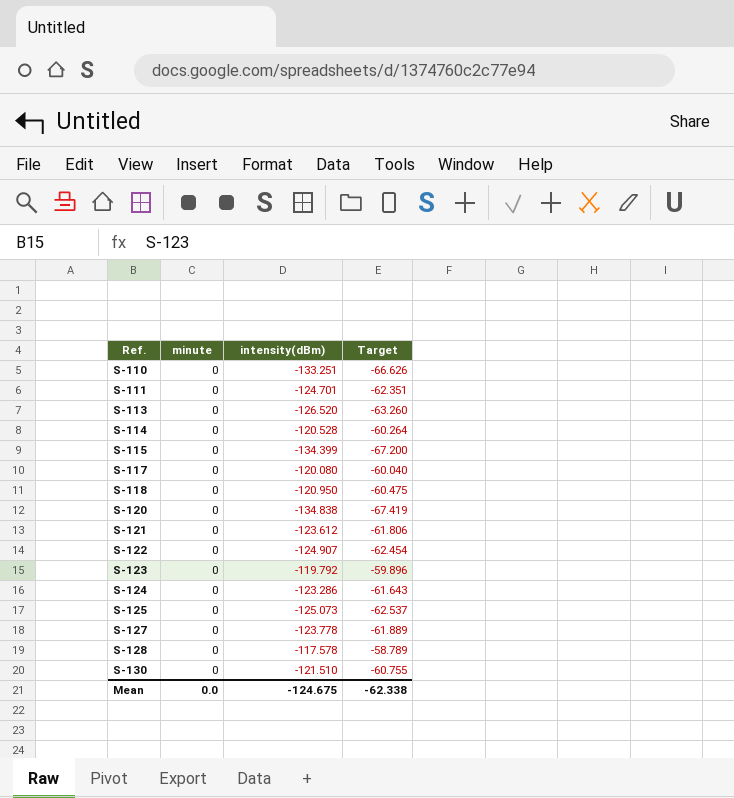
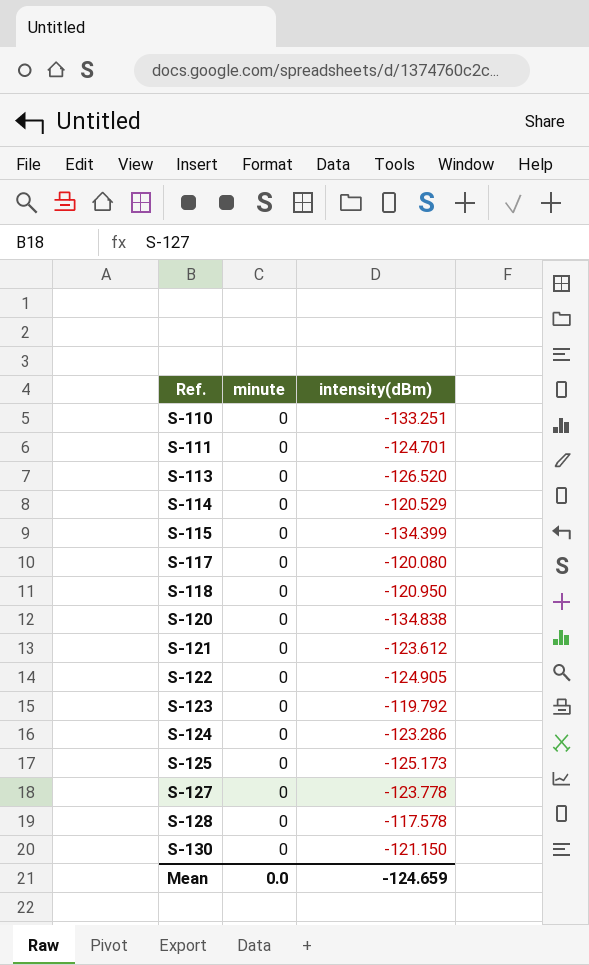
column Target | formula: [intensity(dBm)] * 0.5 -> none
S-114 | intensity(dBm): -120.528 -> -120.529
S-122 | intensity(dBm): -124.907 -> -124.905
S-125 | intensity(dBm): -125.073 -> -125.173
S-130 | intensity(dBm): -121.510 -> -121.150
Mean | intensity(dBm): -124.675 -> -124.659

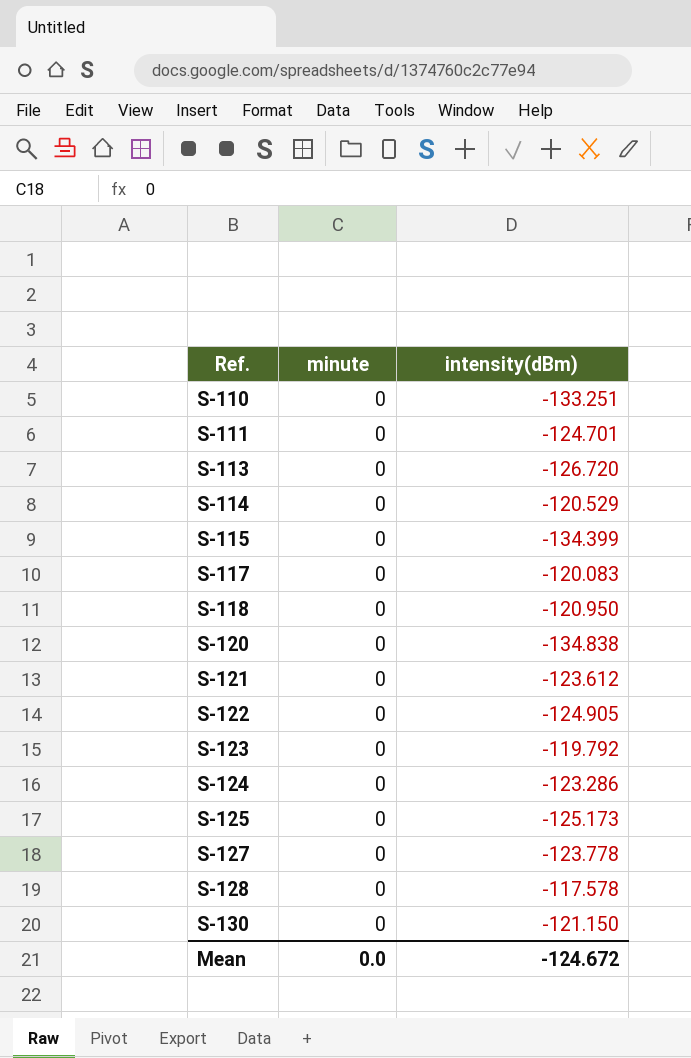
S-113 | intensity(dBm): -126.520 -> -126.720
S-117 | intensity(dBm): -120.080 -> -120.083
Mean | intensity(dBm): -124.659 -> -124.672

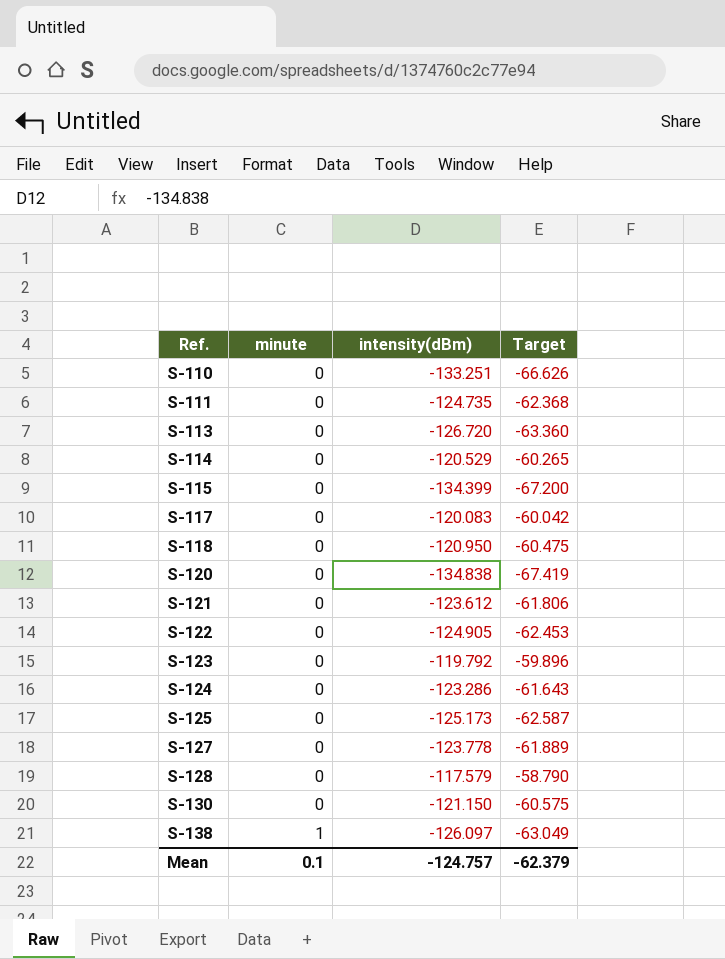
column Target | formula: none -> [intensity(dBm)] * 0.5
S-111 | intensity(dBm): -124.701 -> -124.735
S-128 | intensity(dBm): -117.578 -> -117.579
row S-138: none -> 1 | -126.097 | -63.049
Mean | minute: 0.0 -> 0.1
Mean | intensity(dBm): -124.672 -> -124.757

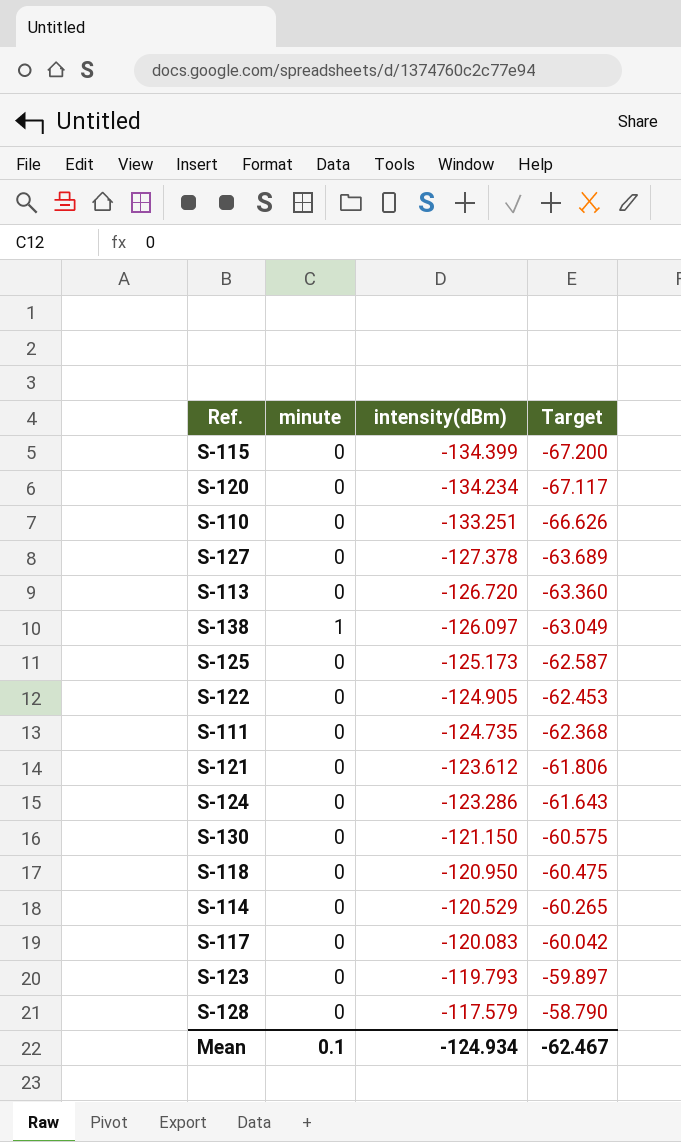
row order: Ref. ascending -> intensity(dBm) ascending
S-120 | intensity(dBm): -134.838 -> -134.234
S-120 | Target: -67.419 -> -67.117
S-127 | intensity(dBm): -123.778 -> -127.378
S-127 | Target: -61.889 -> -63.689
S-123 | intensity(dBm): -119.792 -> -119.793
S-123 | Target: -59.896 -> -59.897
Mean | intensity(dBm): -124.757 -> -124.934
Mean | Target: -62.379 -> -62.467

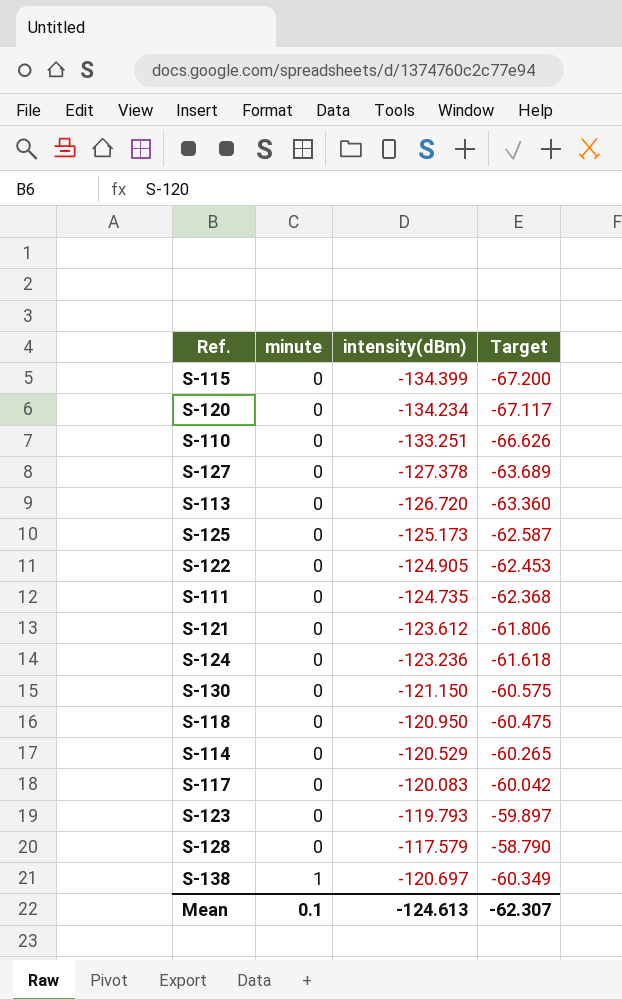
row order: intensity(dBm) ascending -> minute ascending
S-124 | intensity(dBm): -123.286 -> -123.236
S-124 | Target: -61.643 -> -61.618
S-138 | intensity(dBm): -126.097 -> -120.697
S-138 | Target: -63.049 -> -60.349
Mean | intensity(dBm): -124.934 -> -124.613
Mean | Target: -62.467 -> -62.307

